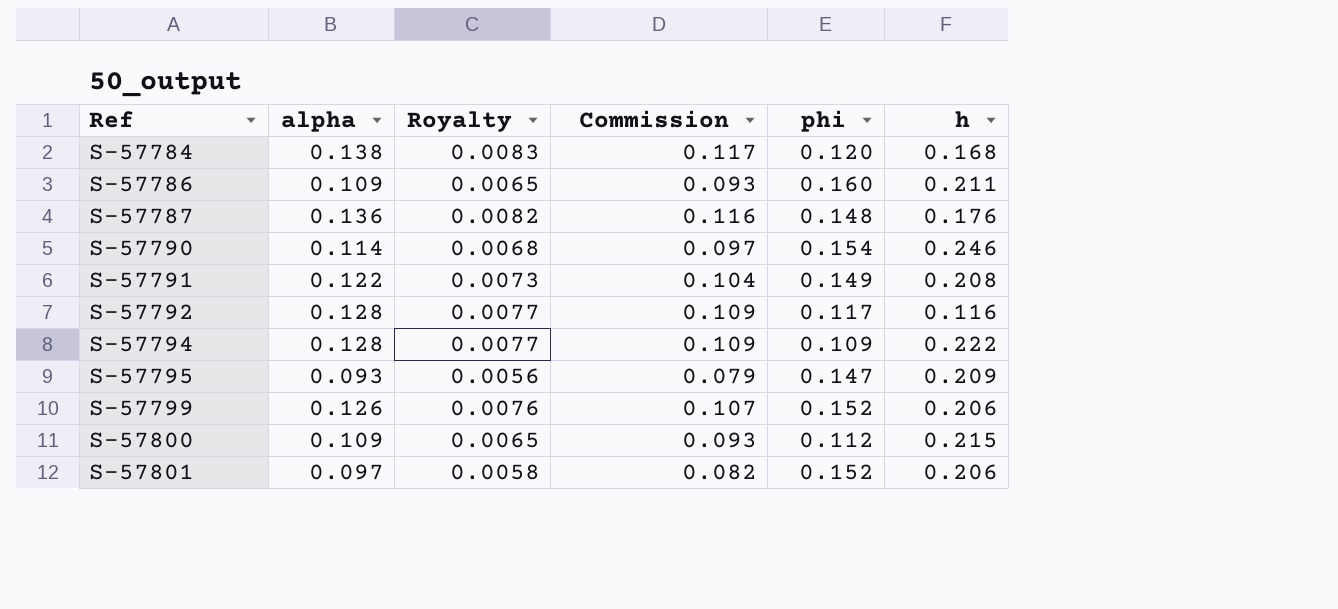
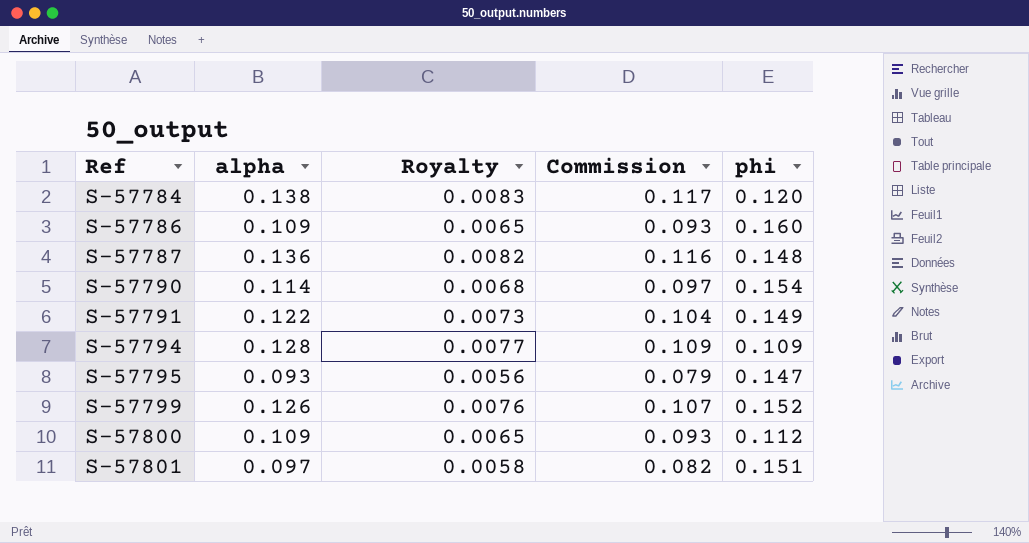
column h | position: 6 -> none
row S-57792: 0.128 | 0.0077 | 0.109 | 0.117 | 0.116 -> none
S-57801 | phi: 0.152 -> 0.151

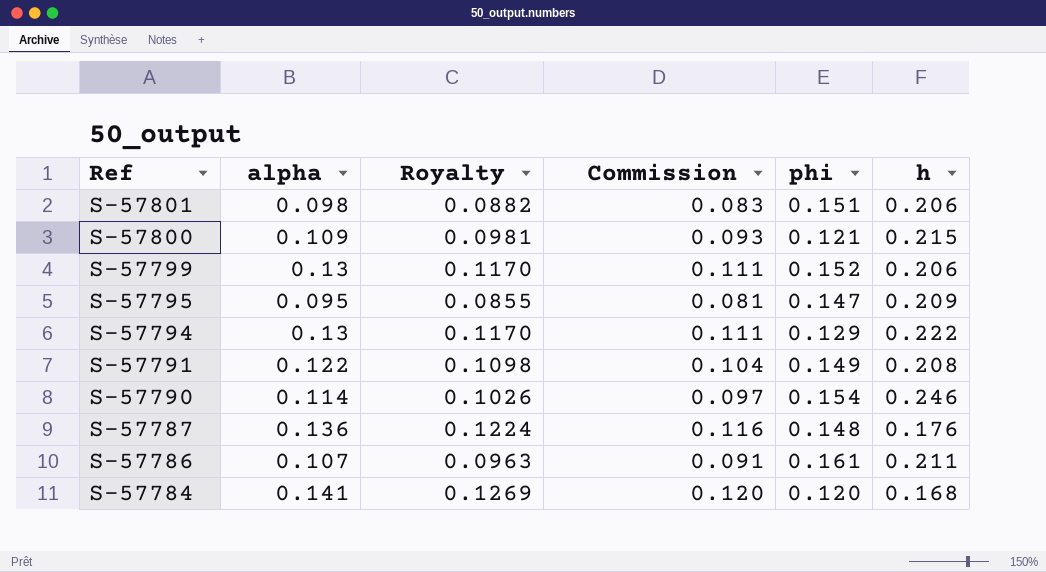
row order: Ref ascending -> Ref descending
column Royalty | formula: [alpha] * 0.06 -> [alpha] * 0.9
column h | position: none -> 6
S-57801 | alpha: 0.097 -> 0.098
S-57801 | Commission: 0.082 -> 0.083
S-57800 | phi: 0.112 -> 0.121
S-57799 | alpha: 0.126 -> 0.13
S-57799 | Commission: 0.107 -> 0.111
S-57795 | alpha: 0.093 -> 0.095
S-57795 | Commission: 0.079 -> 0.081
S-57794 | alpha: 0.128 -> 0.13
S-57794 | Commission: 0.109 -> 0.111
S-57794 | phi: 0.109 -> 0.129
S-57786 | alpha: 0.109 -> 0.107
S-57786 | Commission: 0.093 -> 0.091
S-57786 | phi: 0.160 -> 0.161
S-57784 | alpha: 0.138 -> 0.141
S-57784 | Commission: 0.117 -> 0.120

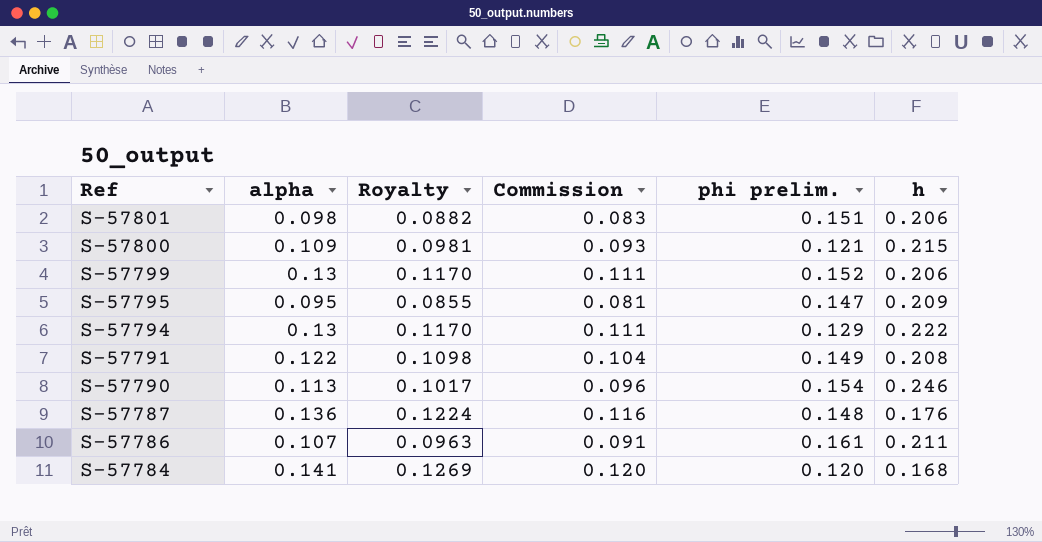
column name: phi -> phi prelim.
S-57790 | alpha: 0.114 -> 0.113
S-57790 | Royalty: 0.1026 -> 0.1017
S-57790 | Commission: 0.097 -> 0.096

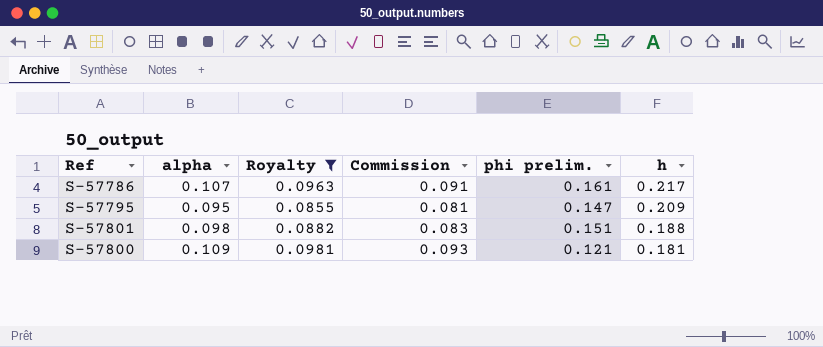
filter: none -> Royalty <= 0.0981
row order: Ref descending -> h descending
S-57786 | h: 0.211 -> 0.217
S-57801 | h: 0.206 -> 0.188
S-57800 | h: 0.215 -> 0.181

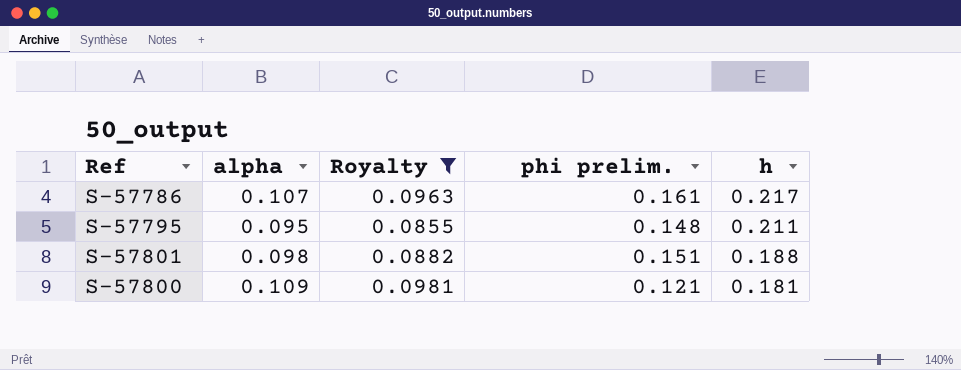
column Commission | formula: [alpha] * 0.85 -> none
S-57795 | phi prelim.: 0.147 -> 0.148
S-57795 | h: 0.209 -> 0.211

